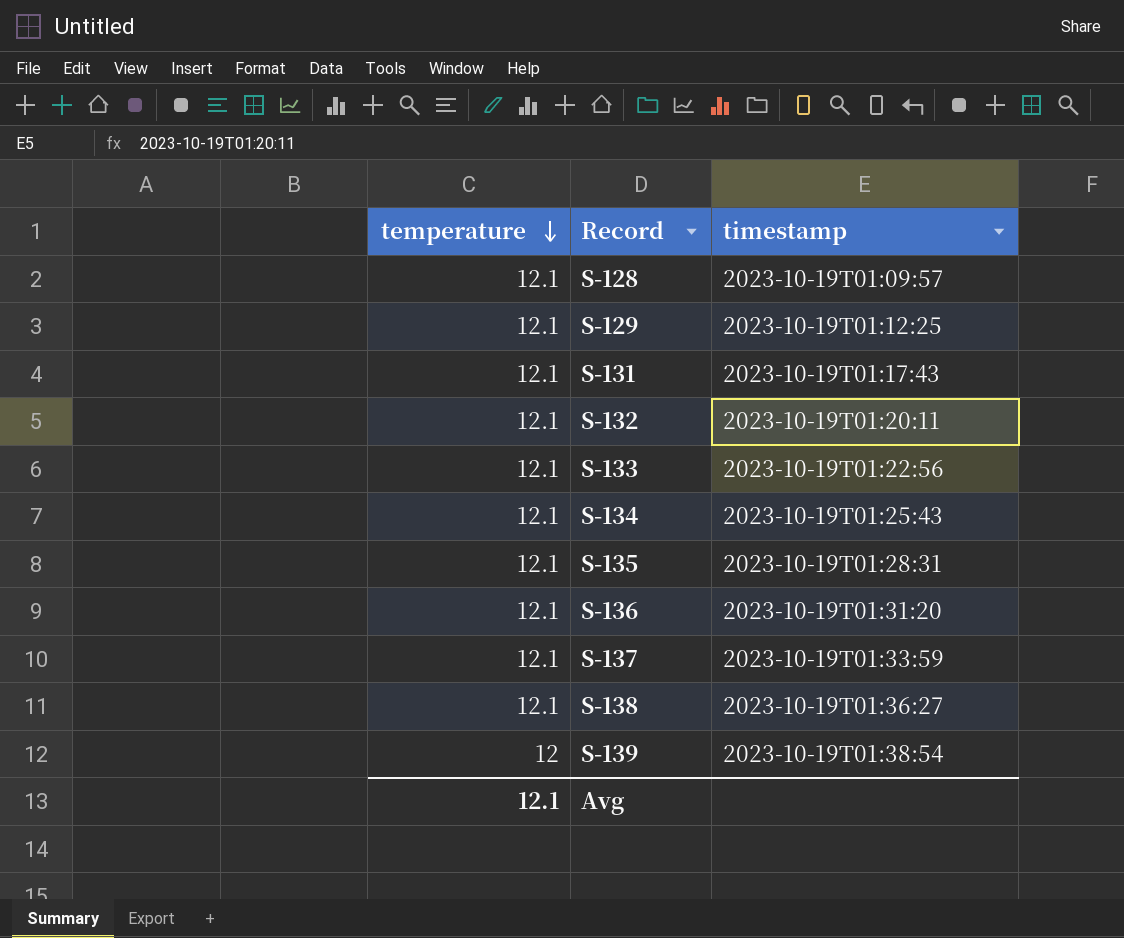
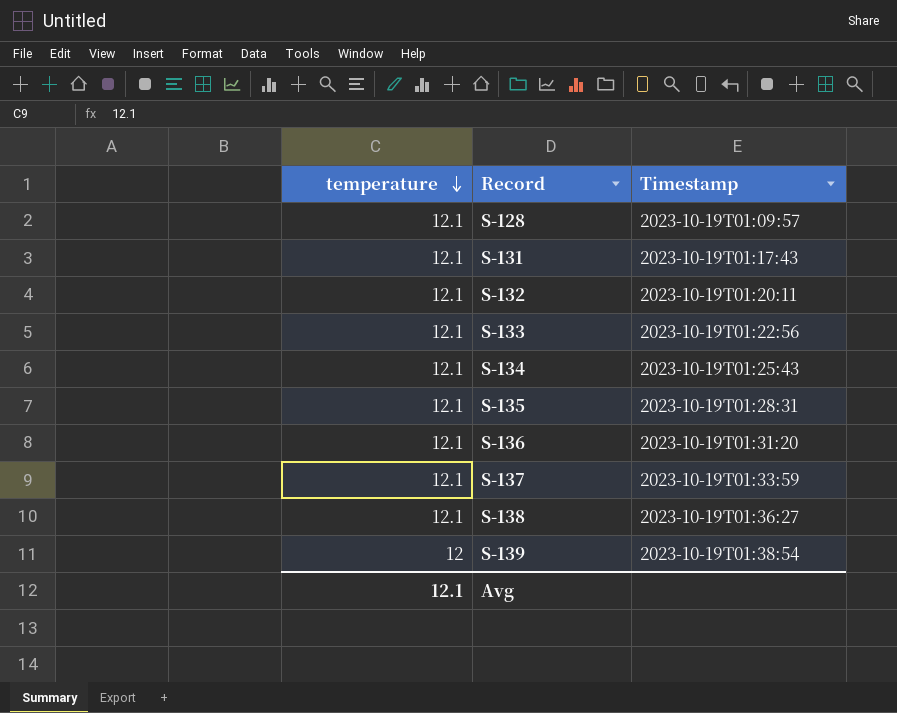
column name: timestamp -> Timestamp
row S-129: 12.1 | 2023-10-19T01:12:25 -> none

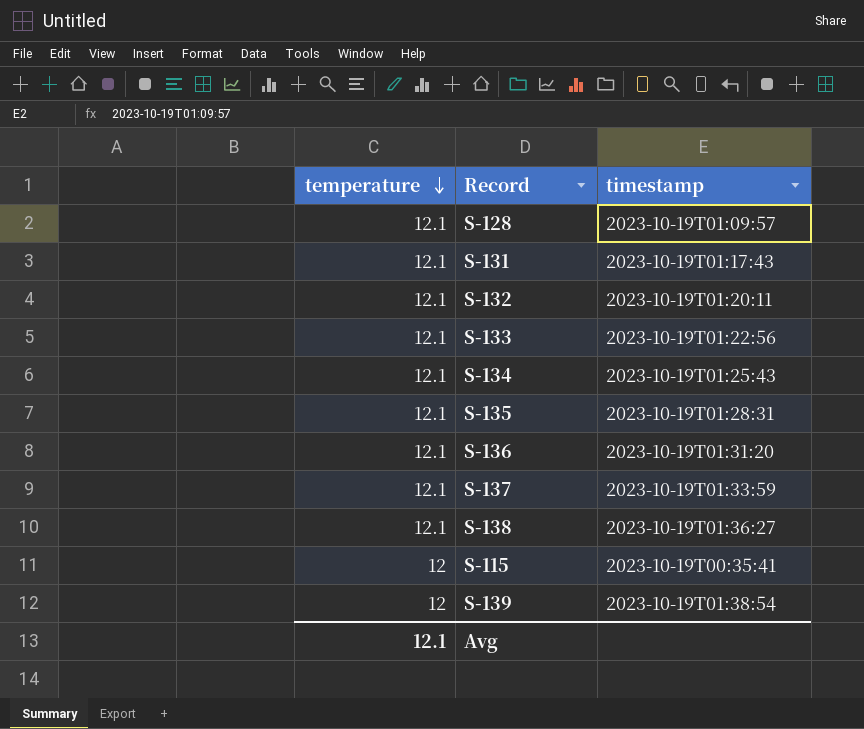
column name: Timestamp -> timestamp
row S-115: none -> 12 | 2023-10-19T00:35:41

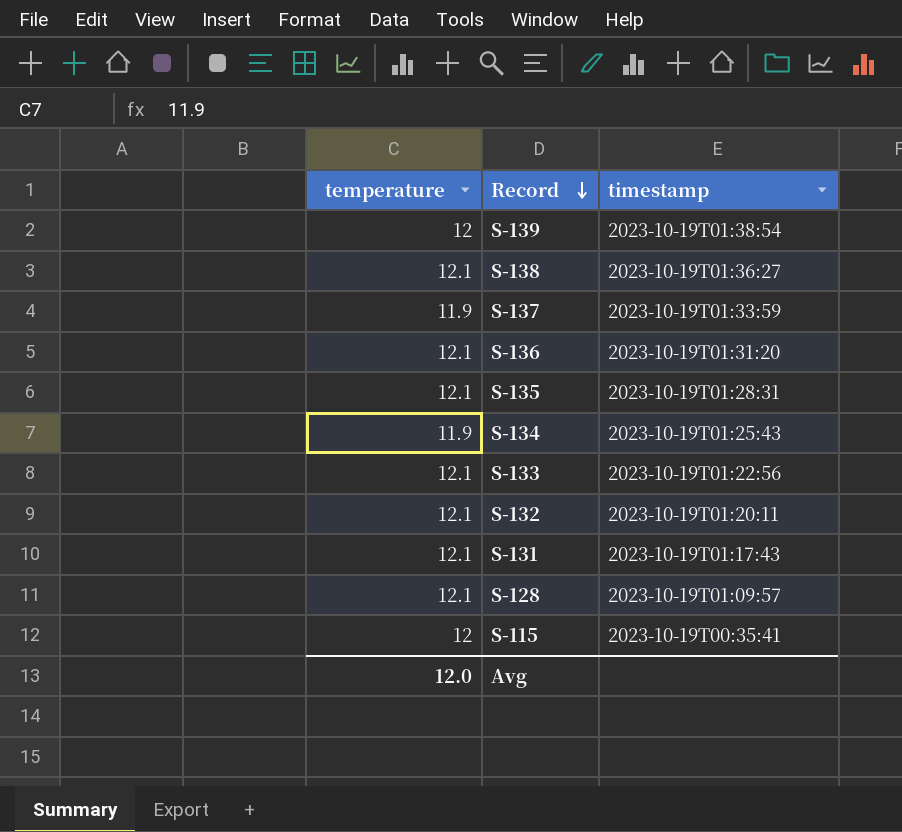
row order: temperature descending -> Record descending
S-137 | temperature: 12.1 -> 11.9
S-134 | temperature: 12.1 -> 11.9
Avg | temperature: 12.1 -> 12.0

